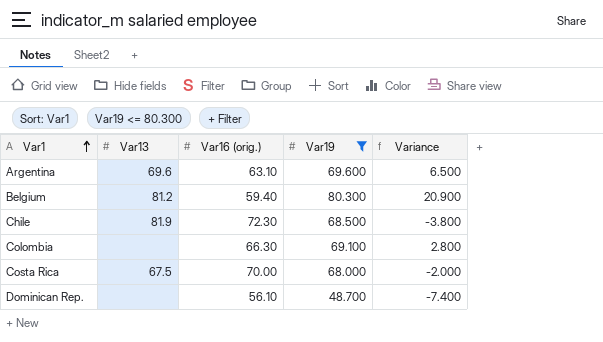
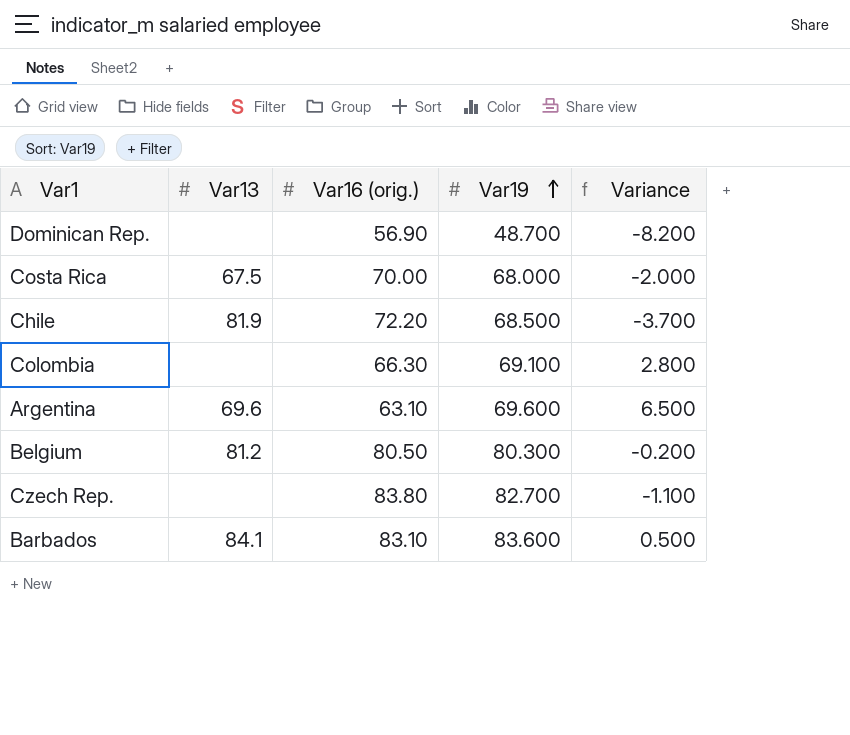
filter: Var19 <= 80.300 -> none
row order: Var1 ascending -> Var19 ascending
Dominican Rep. | Var16 (orig.): 56.10 -> 56.90
Dominican Rep. | Variance: -7.400 -> -8.200
Chile | Var16 (orig.): 72.30 -> 72.20
Chile | Variance: -3.800 -> -3.700
Belgium | Var16 (orig.): 59.40 -> 80.50
Belgium | Variance: 20.900 -> -0.200

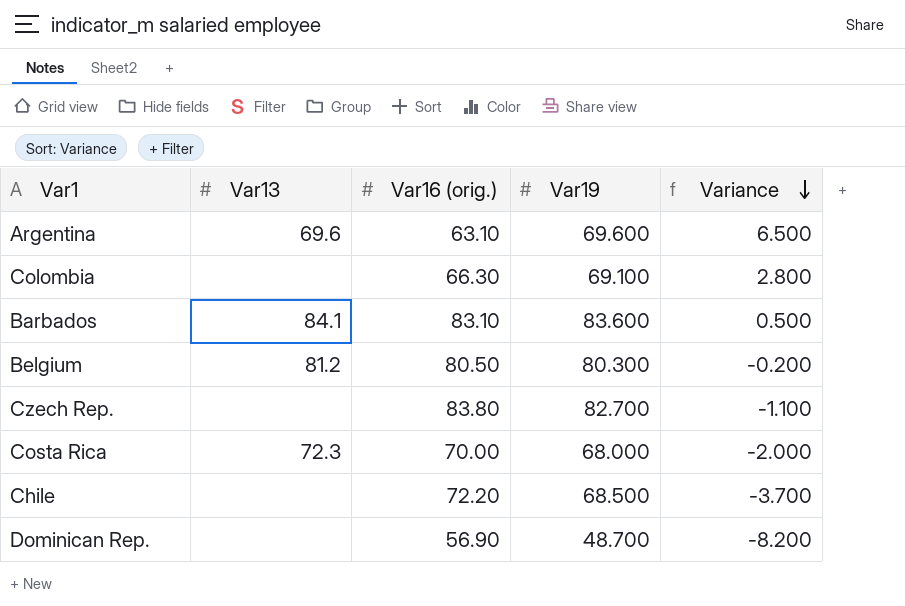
row order: Var19 ascending -> Variance descending
Costa Rica | Var13: 67.5 -> 72.3
Chile | Var13: 81.9 -> none

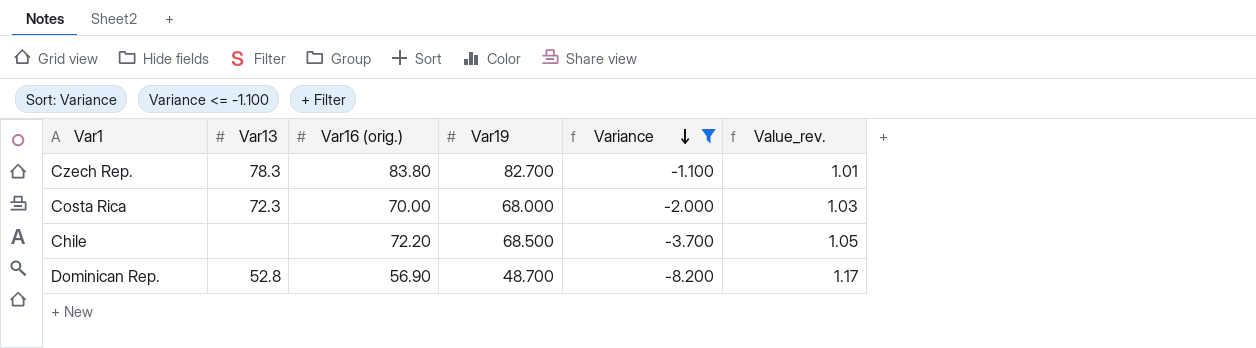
filter: none -> Variance <= -1.100
column Value_rev. | formula: none -> [Var16 (orig.)] / [Var19]
Czech Rep. | Var13: none -> 78.3
Dominican Rep. | Var13: none -> 52.8

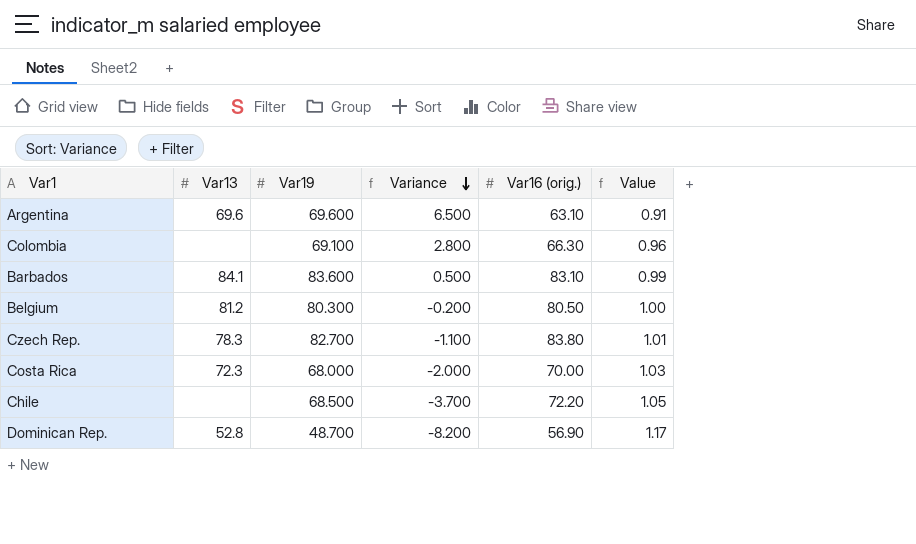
filter: Variance <= -1.100 -> none
column Var16 (orig.) | position: 3 -> 5
column name: Value_rev. -> Value

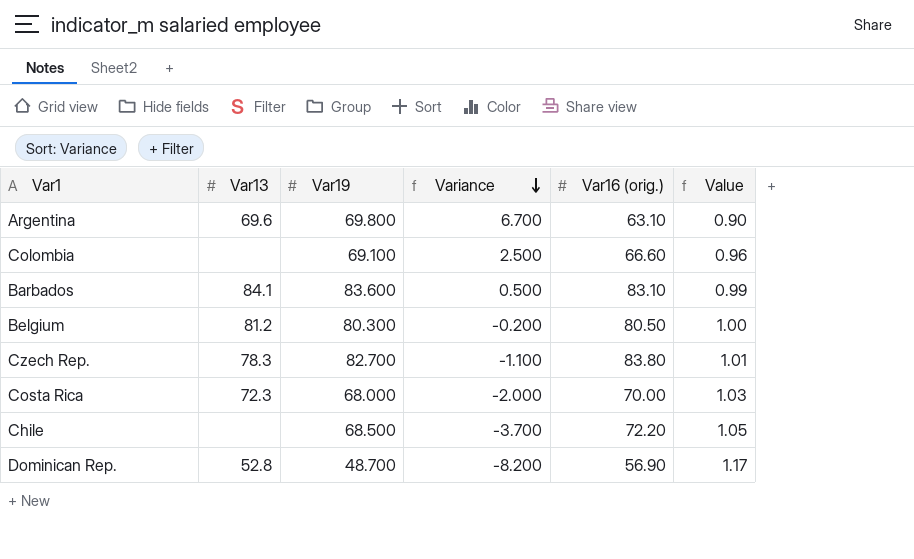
Argentina | Var19: 69.600 -> 69.800
Argentina | Variance: 6.500 -> 6.700
Argentina | Value: 0.91 -> 0.90
Colombia | Variance: 2.800 -> 2.500
Colombia | Var16 (orig.): 66.30 -> 66.60

